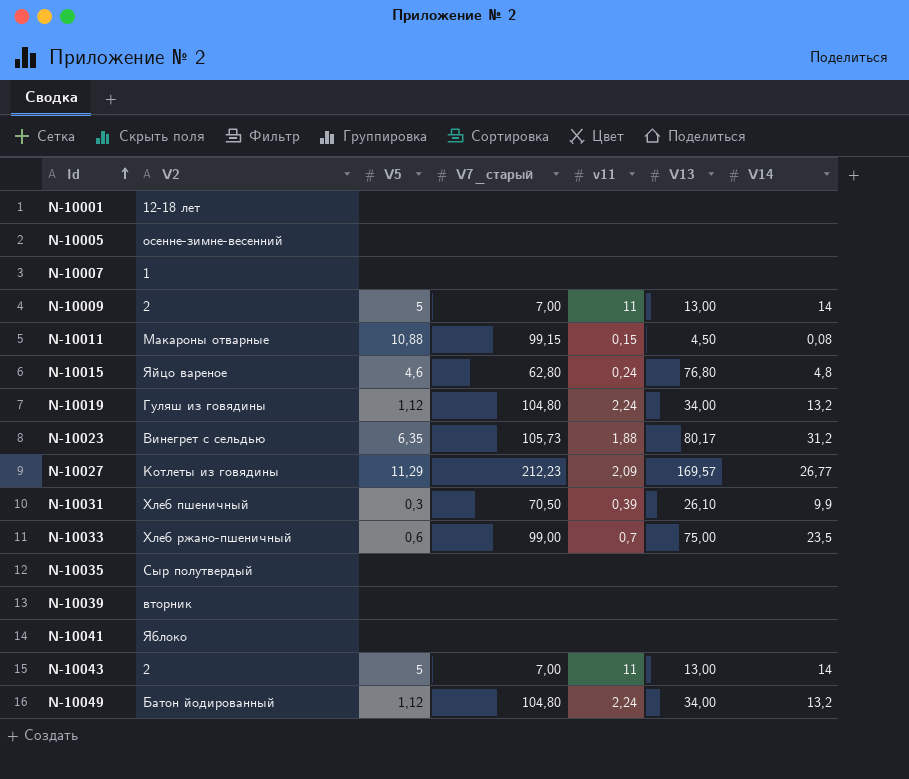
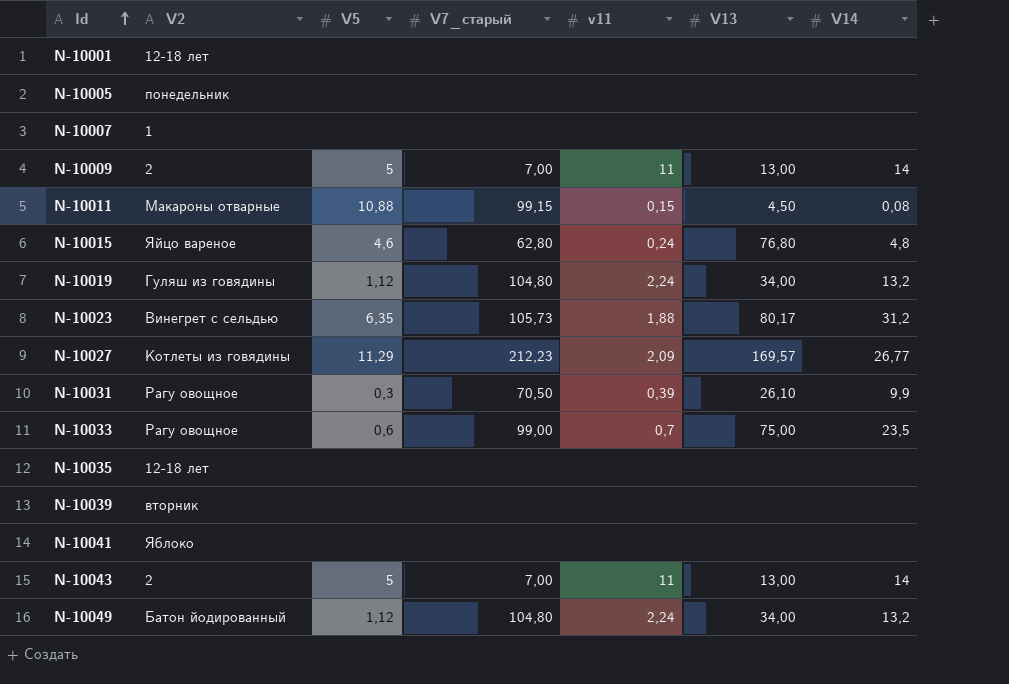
N-10005 | V2: осенне-зимне-весенний -> понедельник
N-10031 | V2: Хлеб пшеничный -> Рагу овощное
N-10033 | V2: Хлеб ржано-пшеничный -> Рагу овощное
N-10035 | V2: Сыр полутвердый -> 12-18 лет

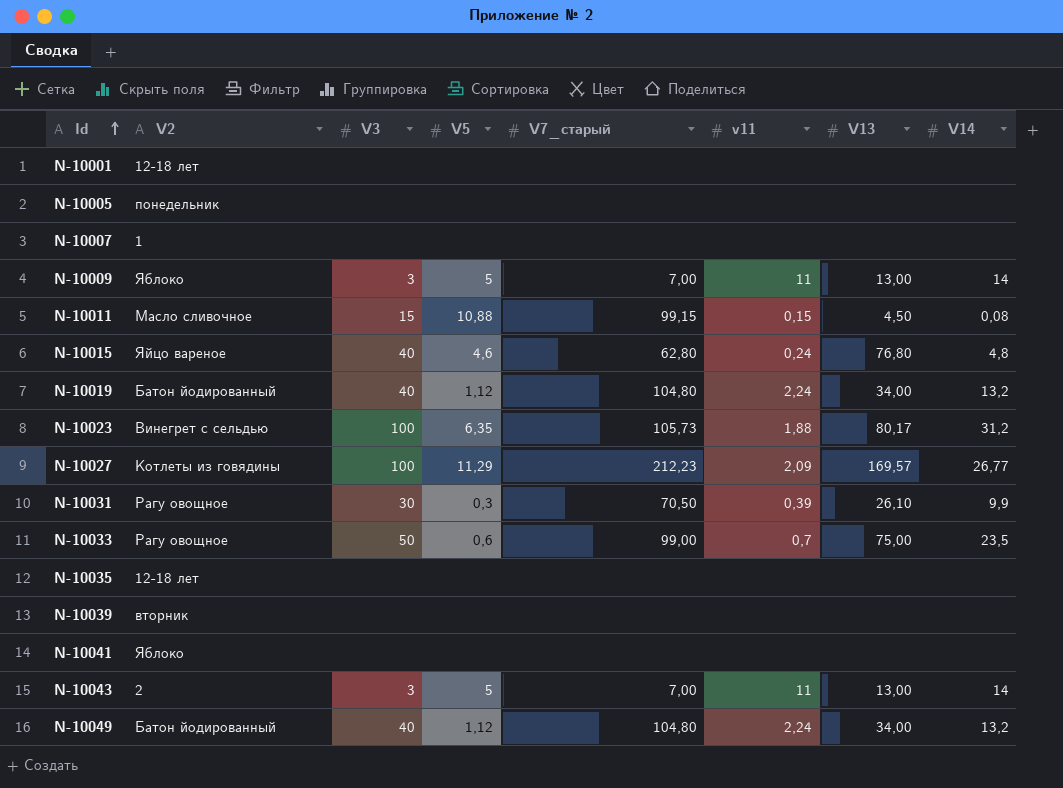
column V3 | position: none -> 3
N-10009 | V2: 2 -> Яблоко
N-10011 | V2: Макароны отварные -> Масло сливочное
N-10019 | V2: Гуляш из говядины -> Батон йодированный

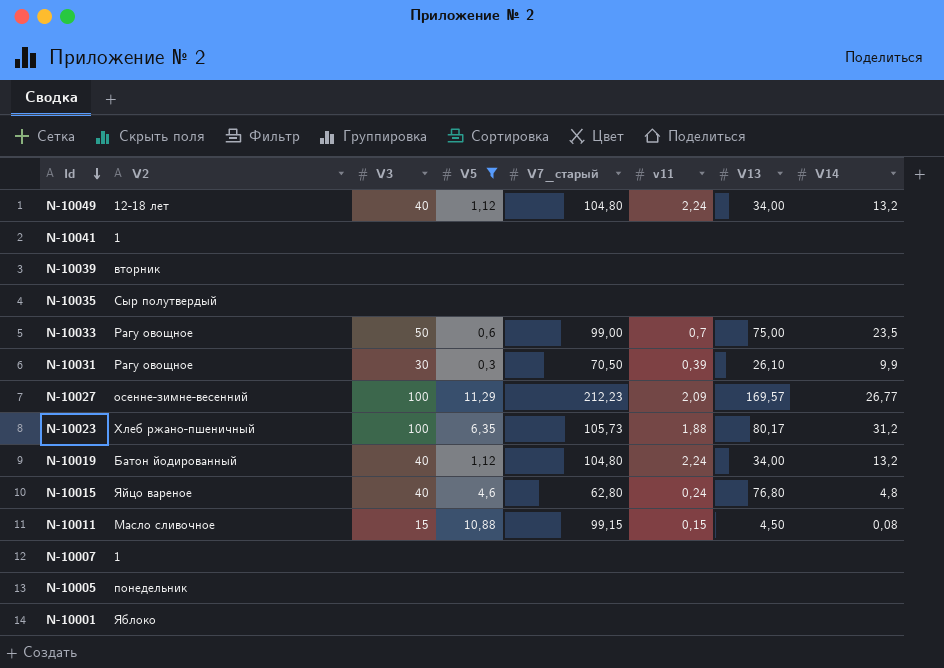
filter: none -> V5 != 5
row order: Id ascending -> Id descending
N-10049 | V2: Батон йодированный -> 12-18 лет
N-10041 | V2: Яблоко -> 1
N-10035 | V2: 12-18 лет -> Сыр полутвердый
N-10027 | V2: Котлеты из говядины -> осенне-зимне-весенний
N-10023 | V2: Винегрет с сельдью -> Хлеб ржано-пшеничный
N-10001 | V2: 12-18 лет -> Яблоко

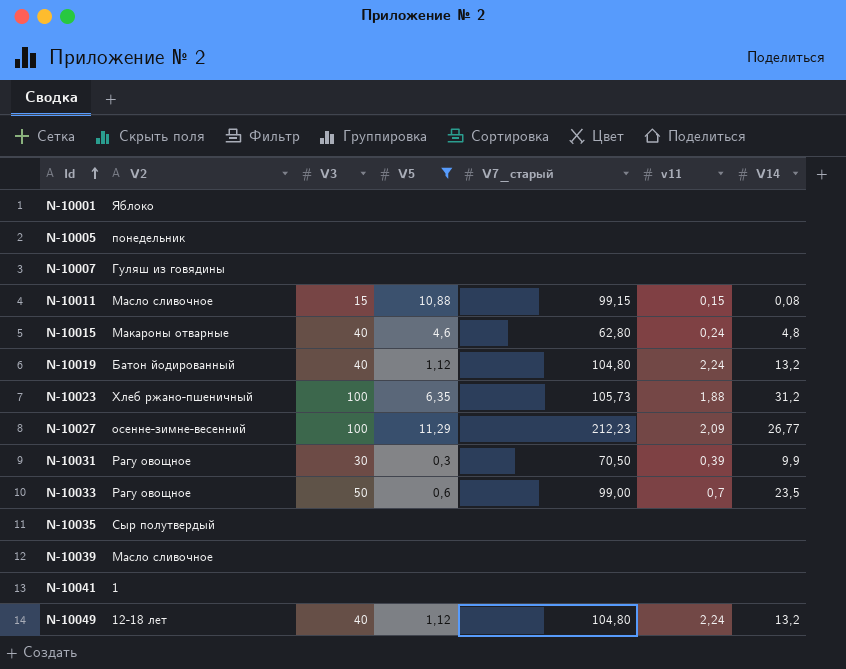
row order: Id descending -> Id ascending
column V13 | position: 7 -> none
N-10007 | V2: 1 -> Гуляш из говядины
N-10015 | V2: Яйцо вареное -> Макароны отварные
N-10039 | V2: вторник -> Масло сливочное

